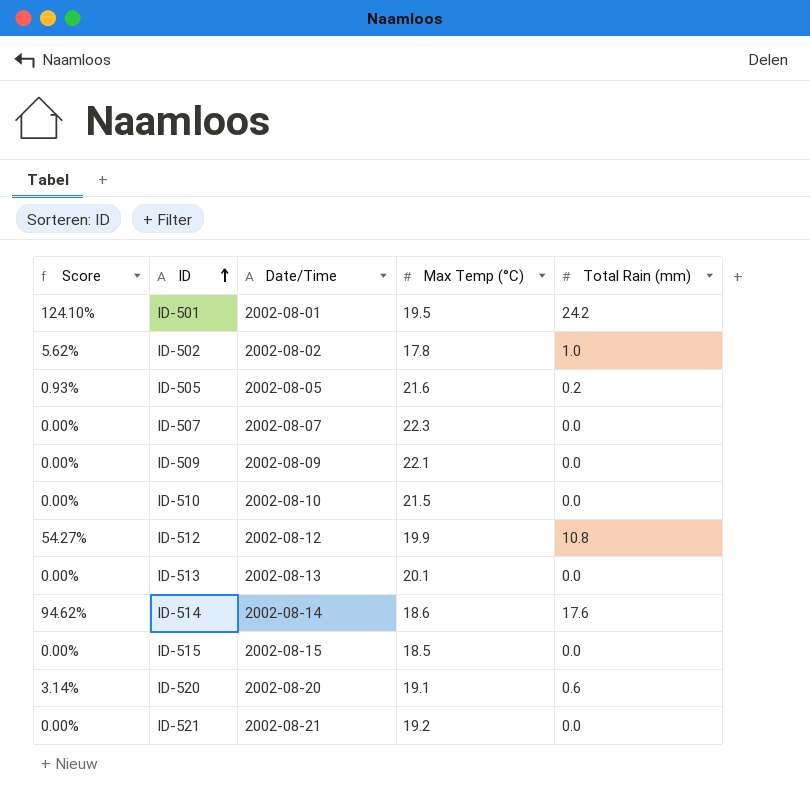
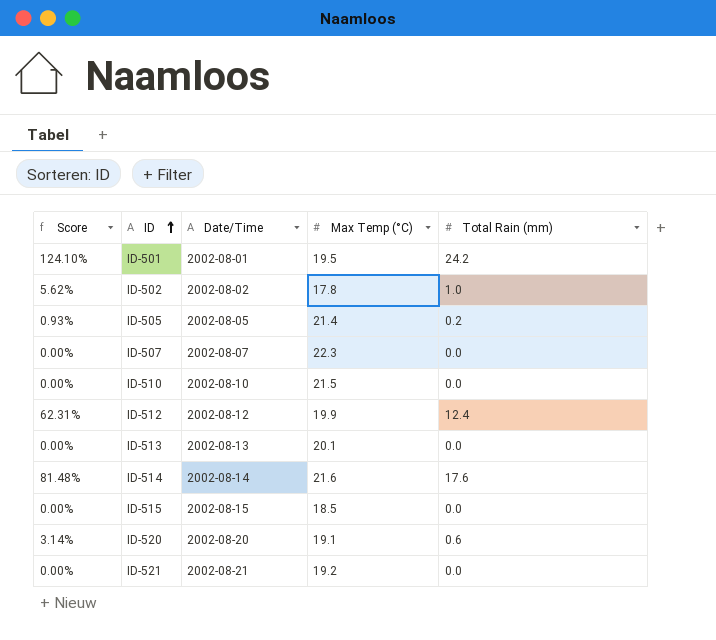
row ID-509: 0.00% | 2002-08-09 | 22.1 | 0.0 -> none
ID-505 | Max Temp (°C): 21.6 -> 21.4
ID-512 | Score: 54.27% -> 62.31%
ID-512 | Total Rain (mm): 10.8 -> 12.4
ID-514 | Score: 94.62% -> 81.48%
ID-514 | Max Temp (°C): 18.6 -> 21.6

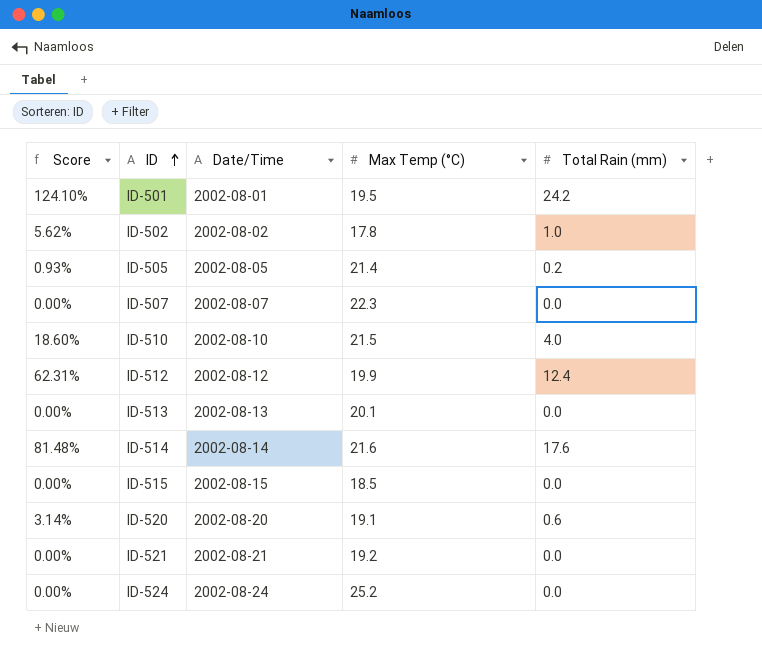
ID-510 | Score: 0.00% -> 18.60%
ID-510 | Total Rain (mm): 0.0 -> 4.0
row ID-524: none -> 0.00% | 2002-08-24 | 25.2 | 0.0

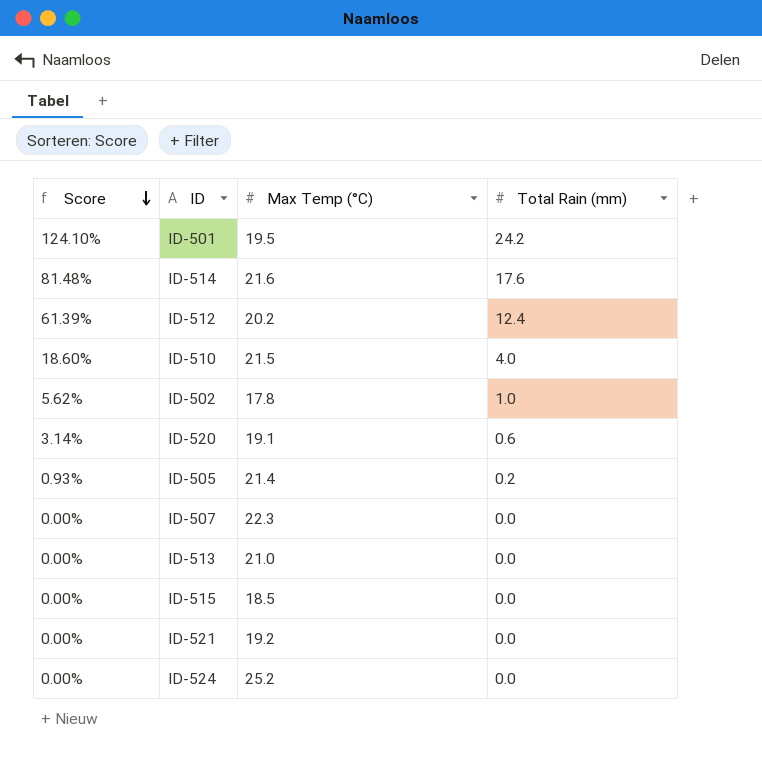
row order: ID ascending -> Score descending
column Date/Time | position: 3 -> none
ID-512 | Score: 62.31% -> 61.39%
ID-512 | Max Temp (°C): 19.9 -> 20.2
ID-513 | Max Temp (°C): 20.1 -> 21.0

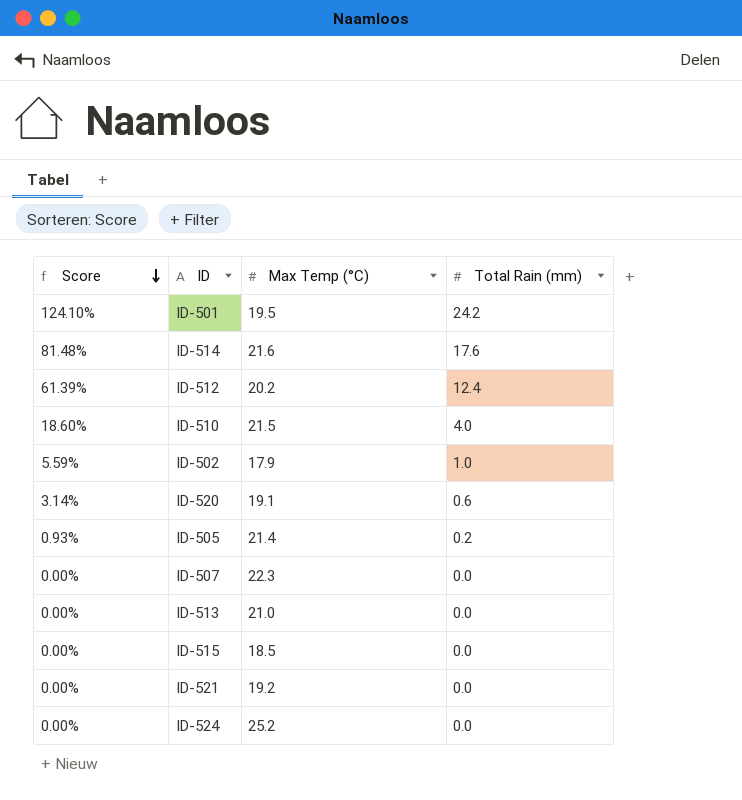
ID-502 | Score: 5.62% -> 5.59%
ID-502 | Max Temp (°C): 17.8 -> 17.9

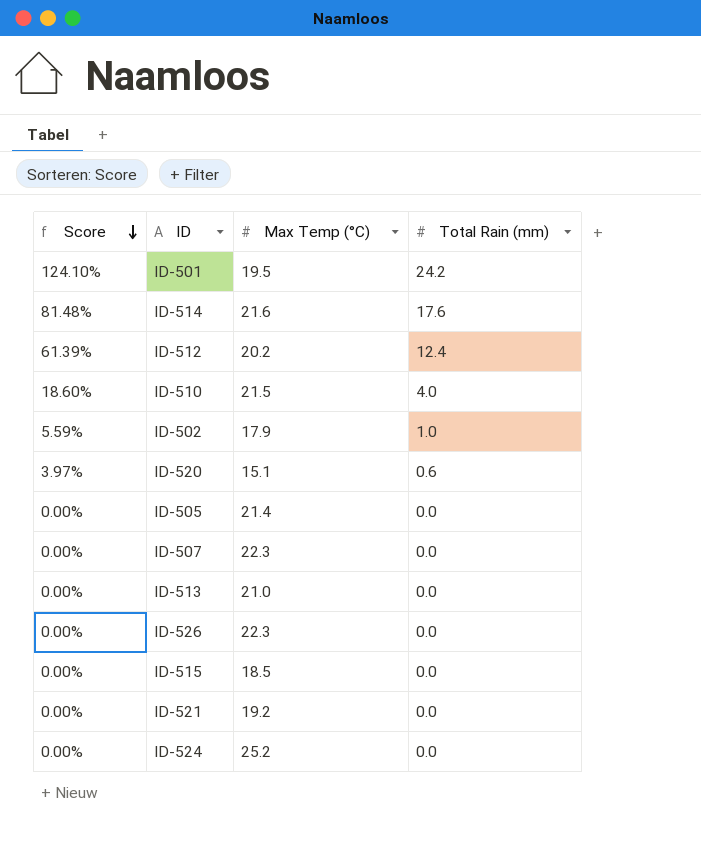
ID-520 | Score: 3.14% -> 3.97%
ID-520 | Max Temp (°C): 19.1 -> 15.1
ID-505 | Score: 0.93% -> 0.00%
ID-505 | Total Rain (mm): 0.2 -> 0.0
row ID-526: none -> 0.00% | 22.3 | 0.0

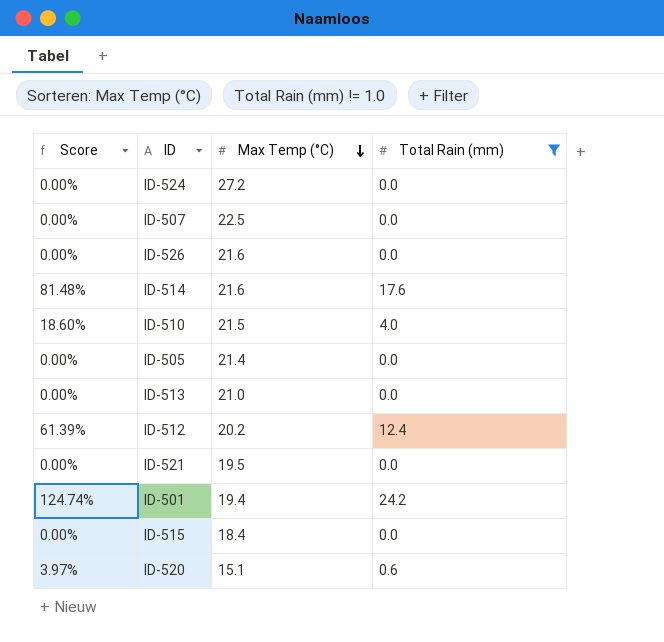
filter: none -> Total Rain (mm) != 1.0
row order: Score descending -> Max Temp (°C) descending
ID-524 | Max Temp (°C): 25.2 -> 27.2
ID-507 | Max Temp (°C): 22.3 -> 22.5
ID-526 | Max Temp (°C): 22.3 -> 21.6
ID-521 | Max Temp (°C): 19.2 -> 19.5
ID-501 | Score: 124.10% -> 124.74%
ID-501 | Max Temp (°C): 19.5 -> 19.4
ID-515 | Max Temp (°C): 18.5 -> 18.4

